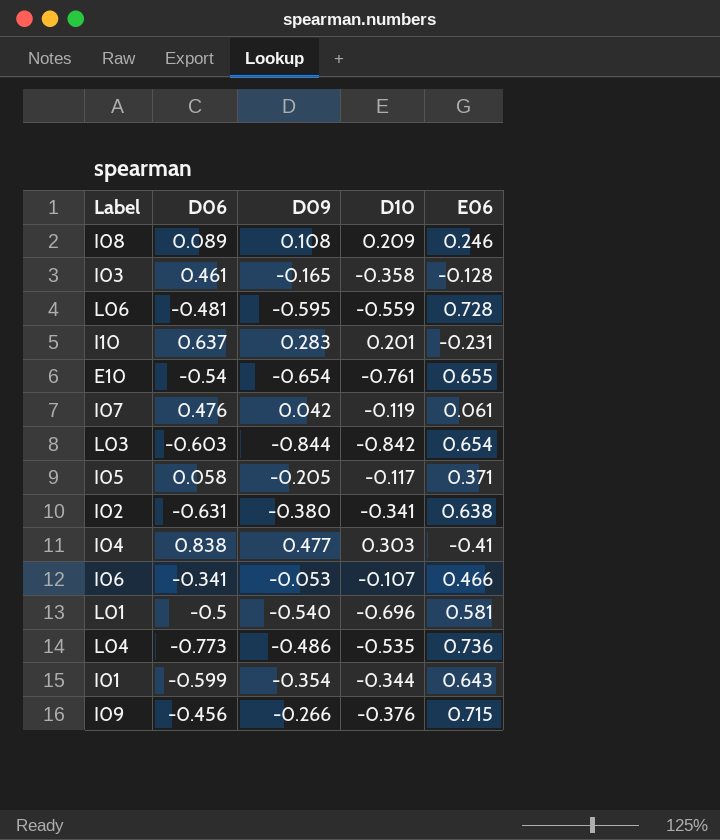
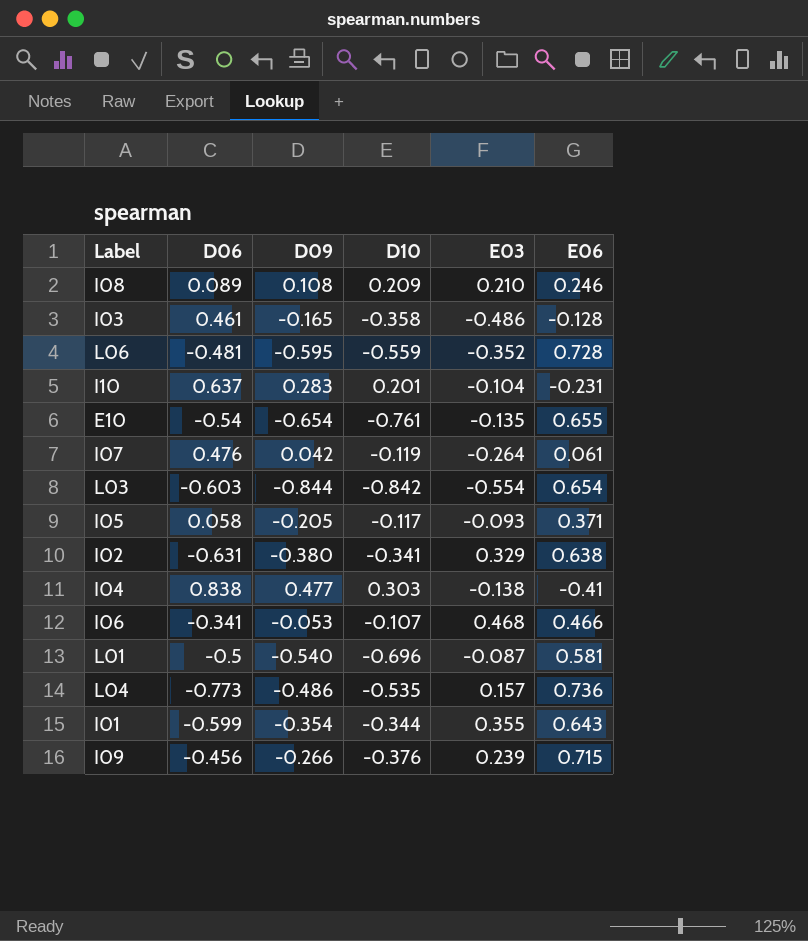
column E03 | position: none -> 5

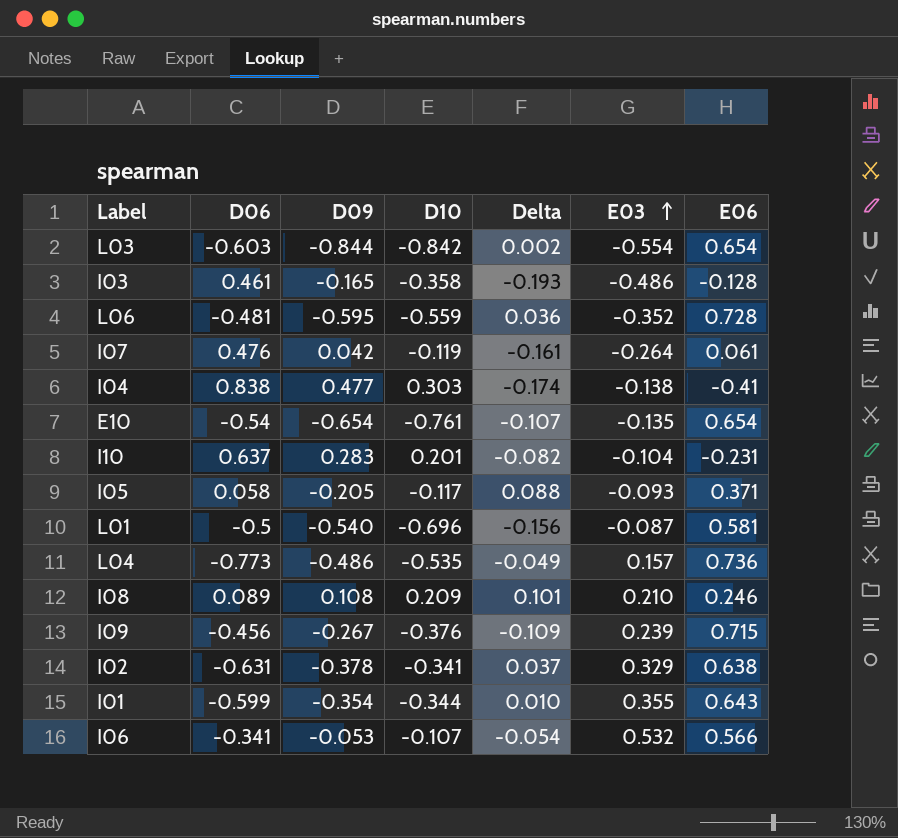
row order: none -> E03 ascending
column Delta | formula: none -> [D10] - [D09]
E10 | E06: 0.655 -> 0.654
I09 | D09: -0.266 -> -0.267
I02 | D09: -0.380 -> -0.378
I06 | E03: 0.468 -> 0.532
I06 | E06: 0.466 -> 0.566

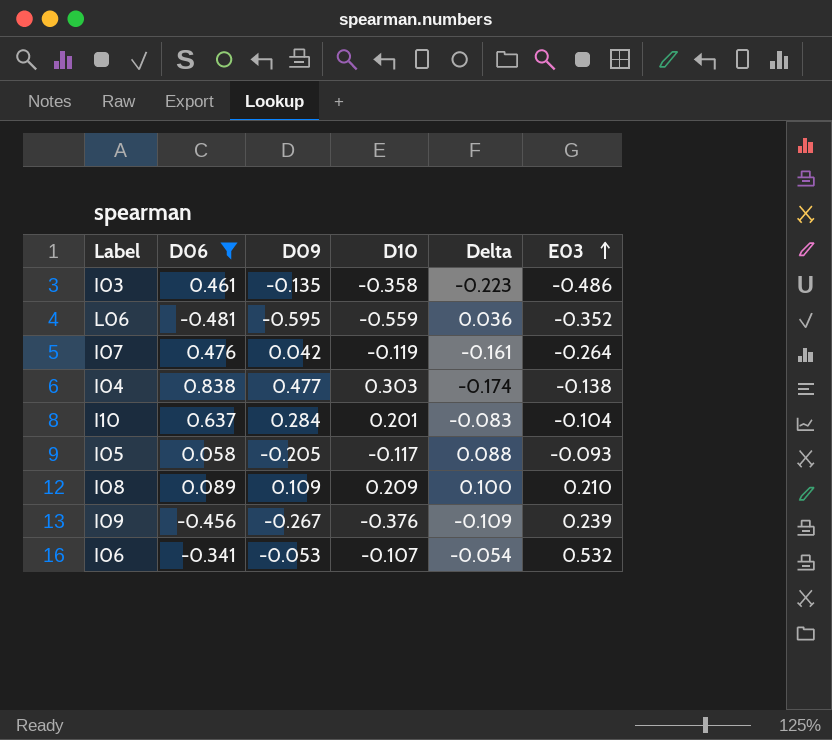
filter: none -> D06 >= -0.481
column E06 | position: 7 -> none
I03 | D09: -0.165 -> -0.135
I03 | Delta: -0.193 -> -0.223
I10 | D09: 0.283 -> 0.284
I10 | Delta: -0.082 -> -0.083
I08 | D09: 0.108 -> 0.109
I08 | Delta: 0.101 -> 0.100

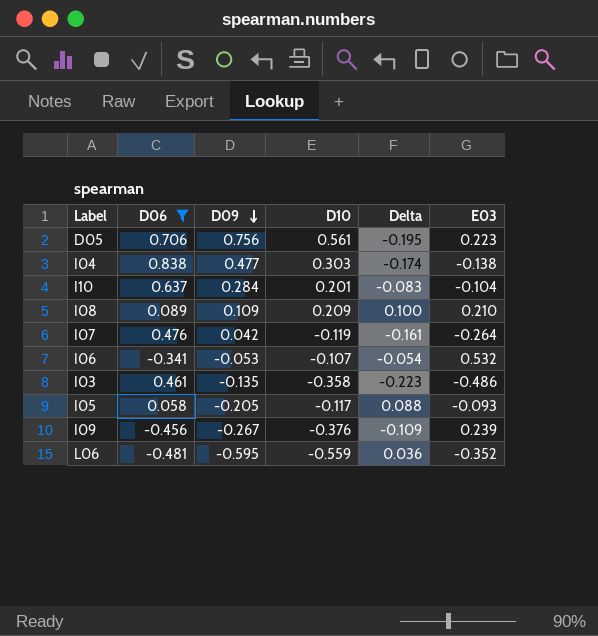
row order: E03 ascending -> D09 descending
row D05: none -> 0.706 | 0.756 | 0.561 | -0.195 | 0.223

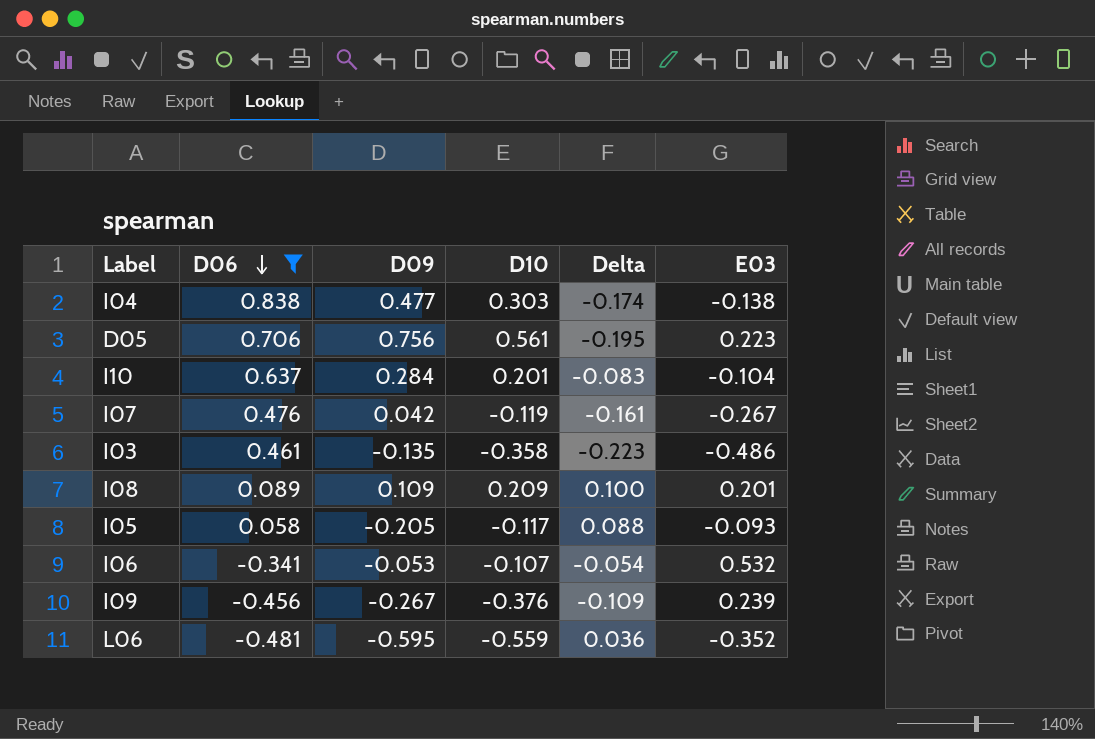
row order: D09 descending -> D06 descending
I07 | E03: -0.264 -> -0.267
I08 | E03: 0.210 -> 0.201

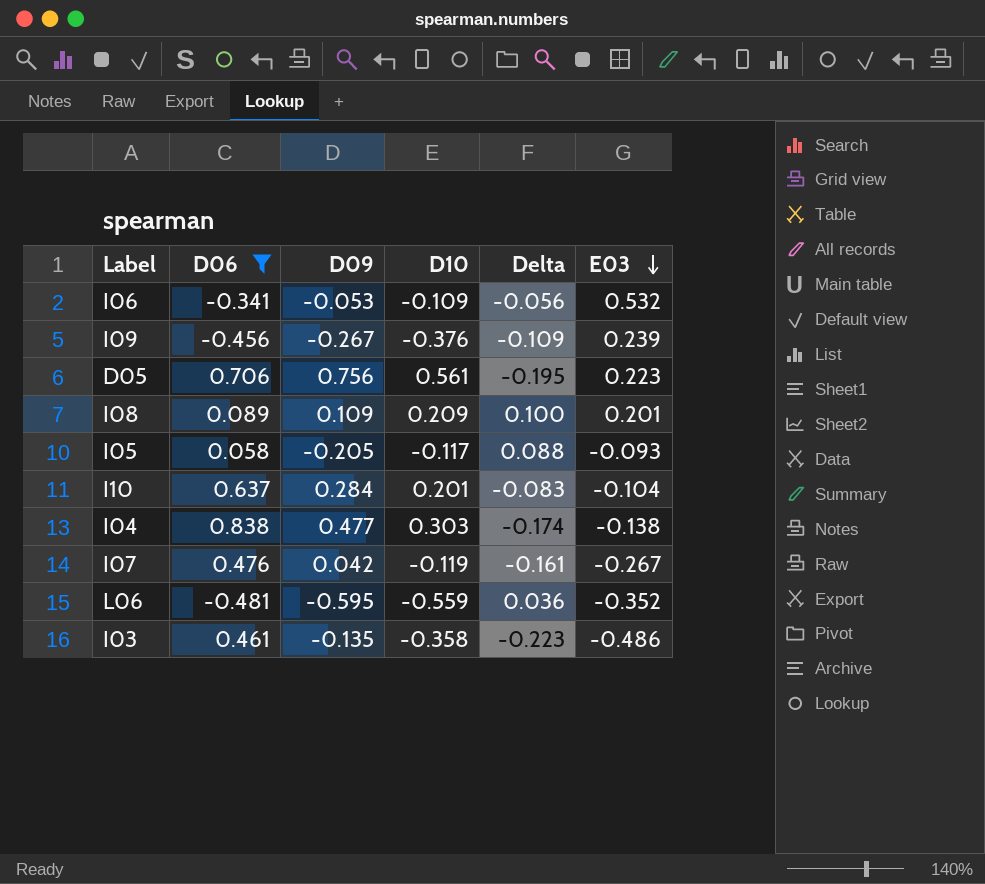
row order: D06 descending -> E03 descending
I06 | D10: -0.107 -> -0.109
I06 | Delta: -0.054 -> -0.056

